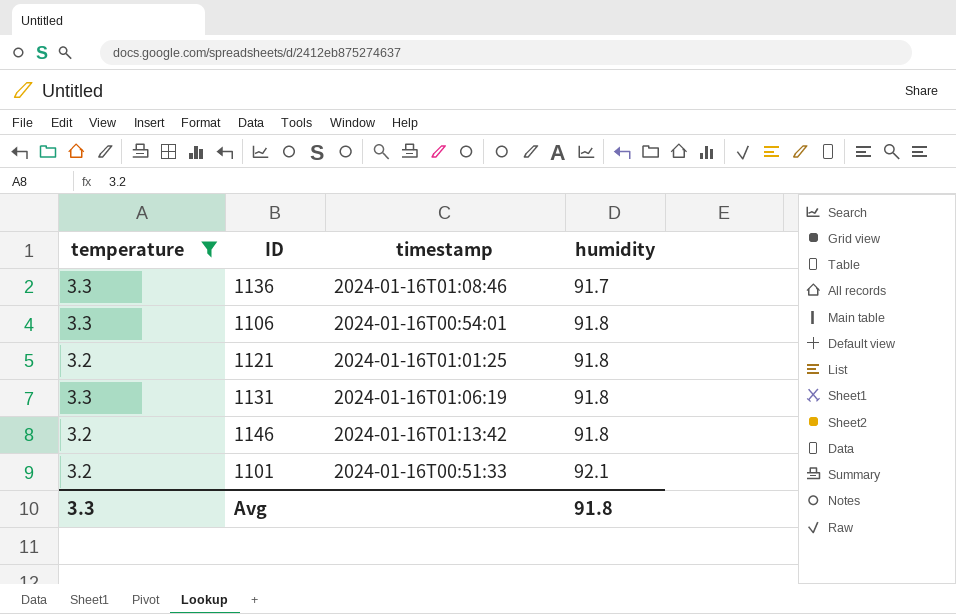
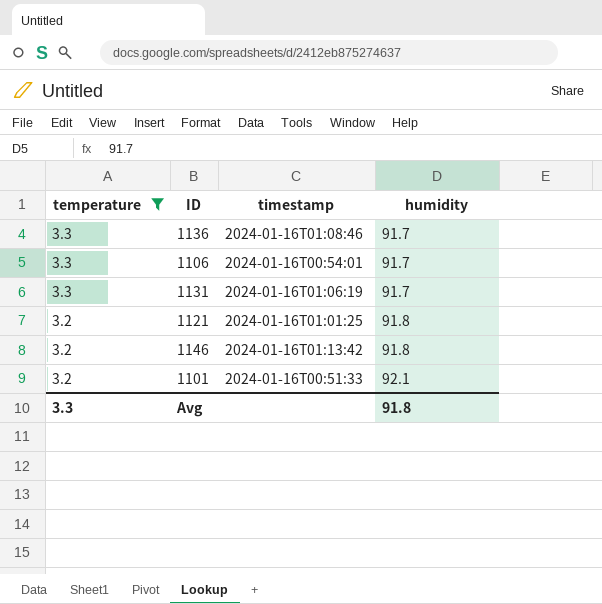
row order: humidity ascending -> temperature descending
1106 | humidity: 91.8 -> 91.7
1131 | humidity: 91.8 -> 91.7

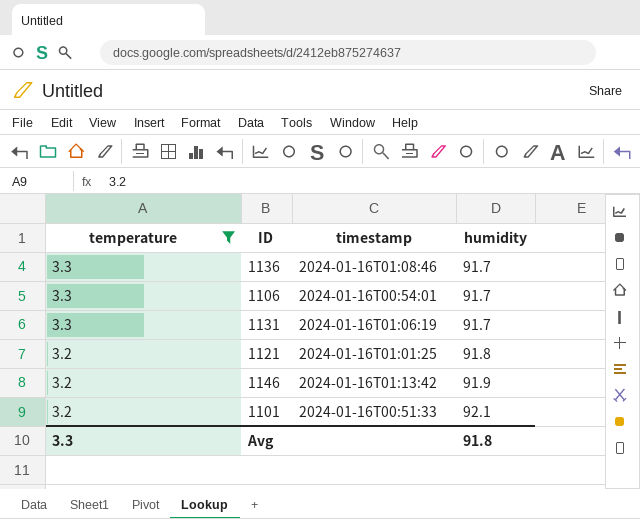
1146 | humidity: 91.8 -> 91.9

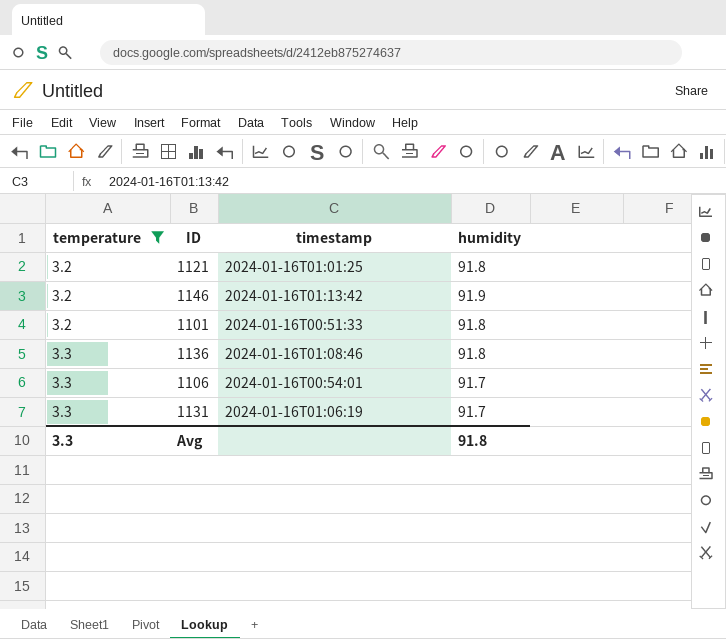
row order: temperature descending -> temperature ascending
1101 | humidity: 92.1 -> 91.8
1136 | humidity: 91.7 -> 91.8

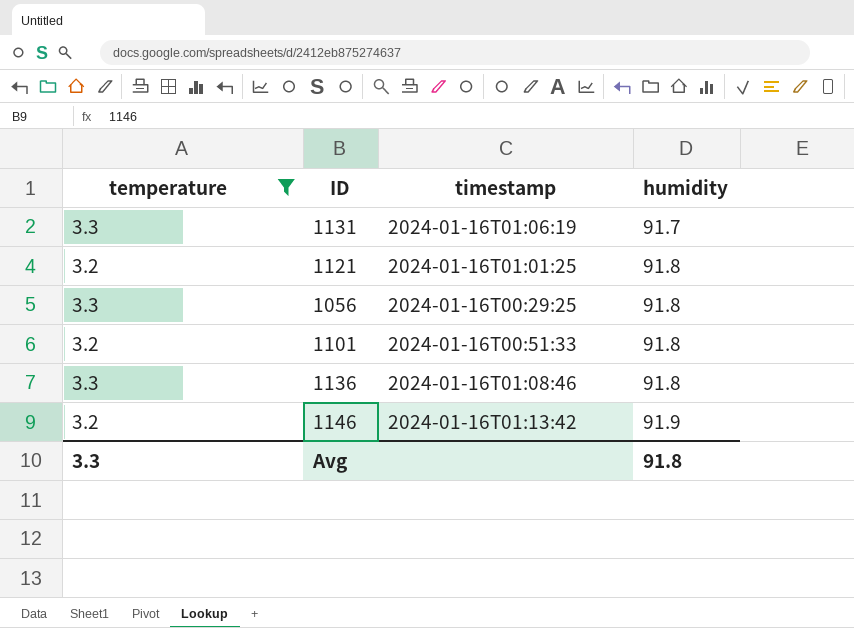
row order: temperature ascending -> humidity ascending
row 1106: 3.3 | 2024-01-16T00:54:01 | 91.7 -> none
row 1056: none -> 3.3 | 2024-01-16T00:29:25 | 91.8

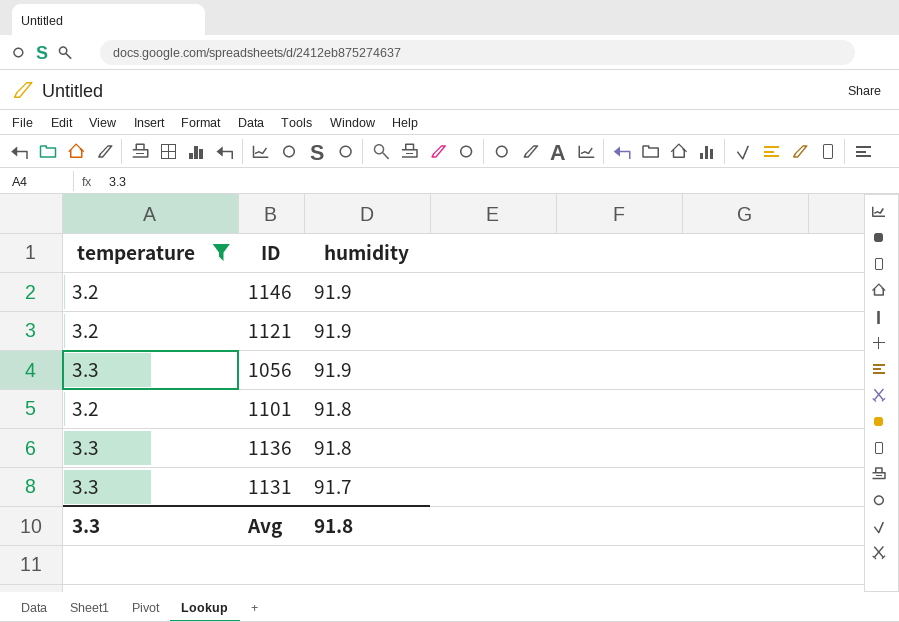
row order: humidity ascending -> humidity descending
column timestamp | position: 3 -> none
1121 | humidity: 91.8 -> 91.9
1056 | humidity: 91.8 -> 91.9

